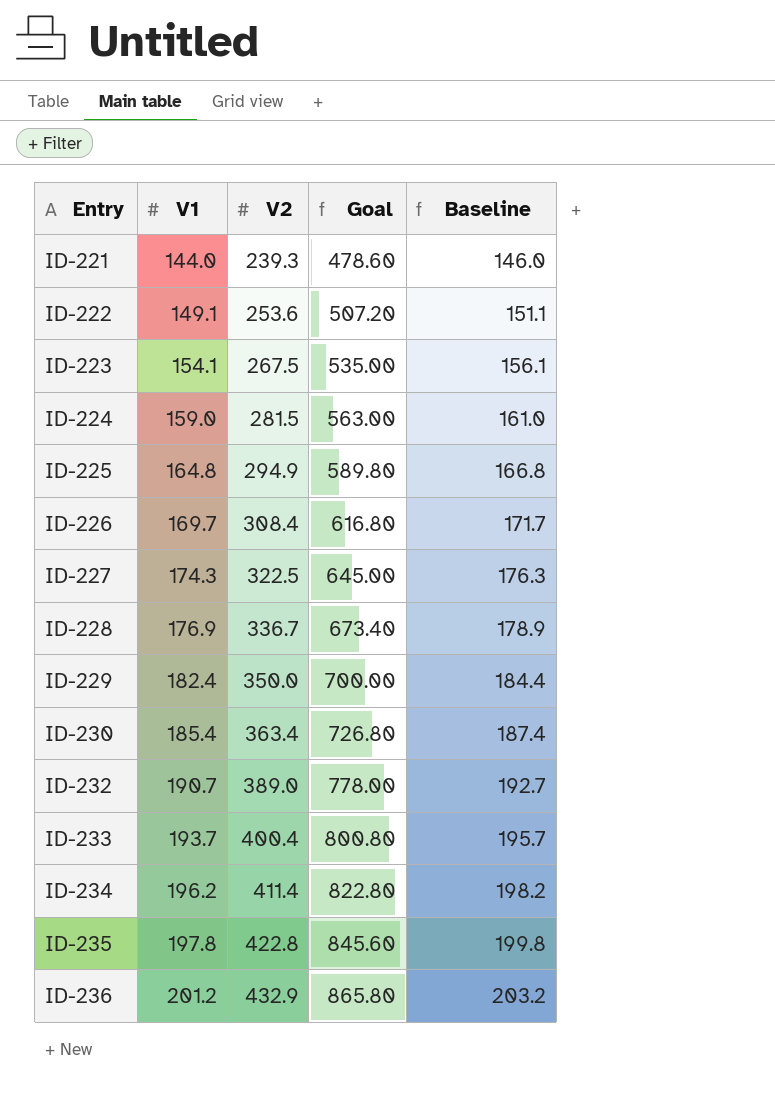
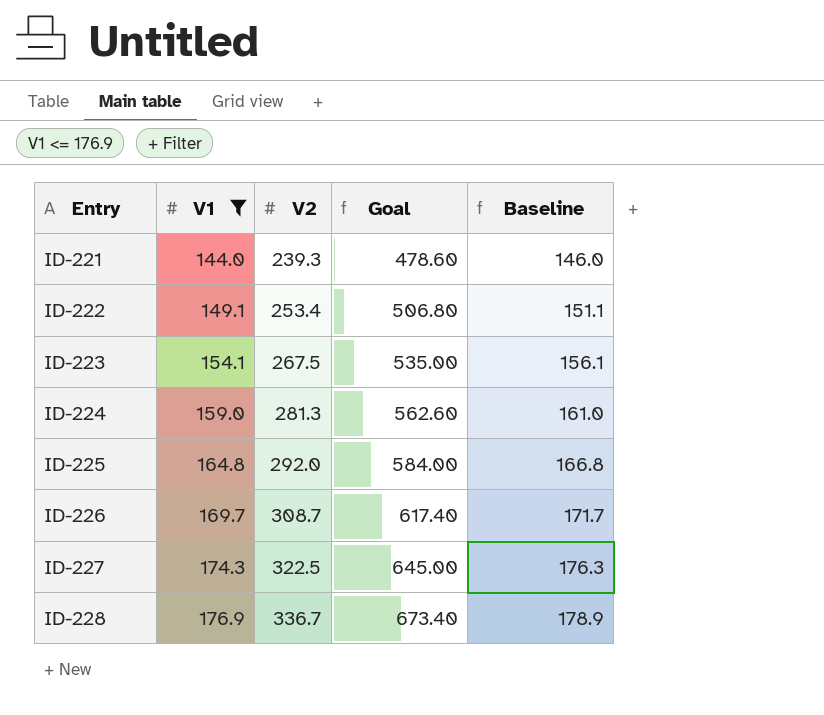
filter: none -> V1 <= 176.9
ID-222 | V2: 253.6 -> 253.4
ID-222 | Goal: 507.20 -> 506.80
ID-224 | V2: 281.5 -> 281.3
ID-224 | Goal: 563.00 -> 562.60
ID-225 | V2: 294.9 -> 292.0
ID-225 | Goal: 589.80 -> 584.00
ID-226 | V2: 308.4 -> 308.7
ID-226 | Goal: 616.80 -> 617.40

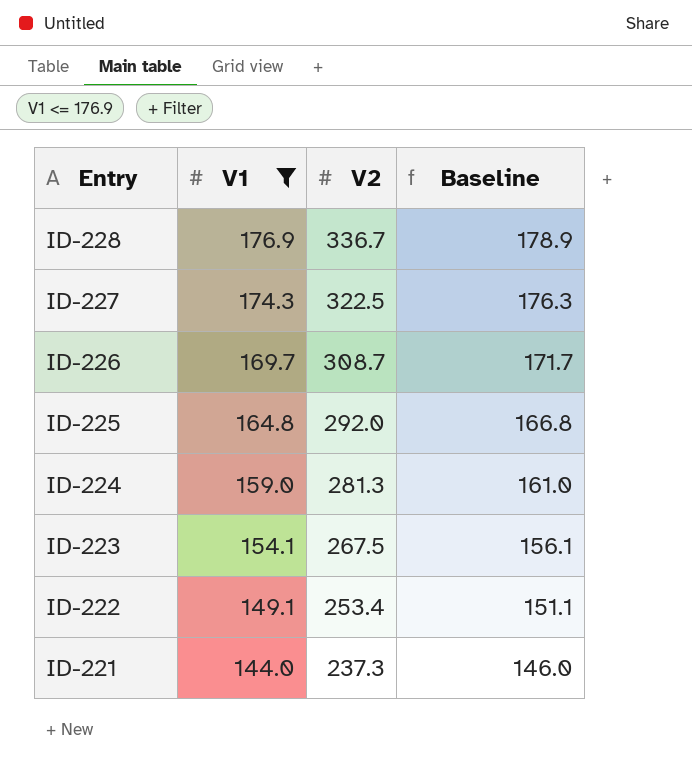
row order: Entry ascending -> Entry descending
column Goal | formula: [V2] * 2 -> none
ID-221 | V2: 239.3 -> 237.3

